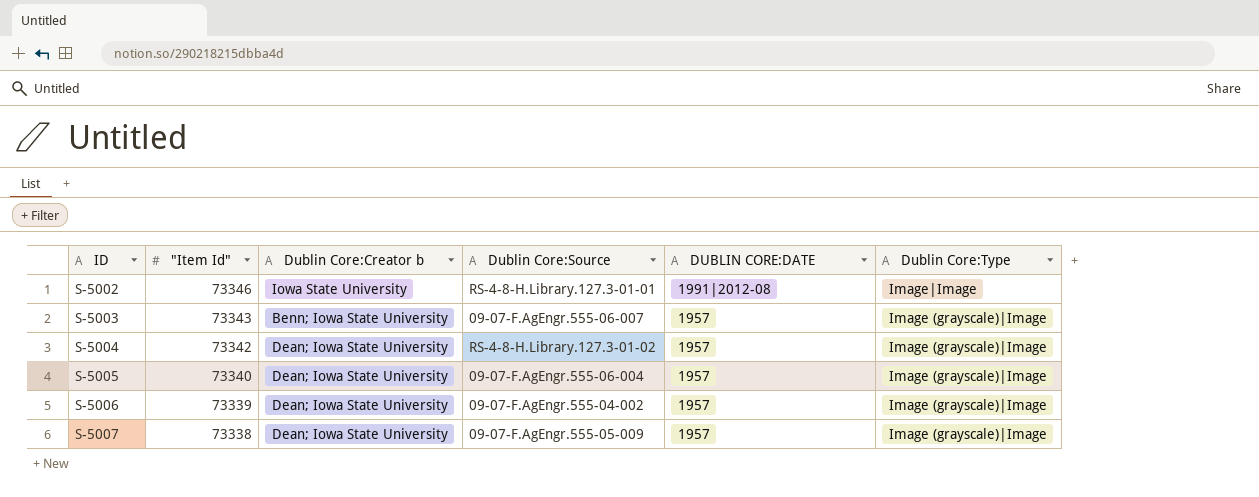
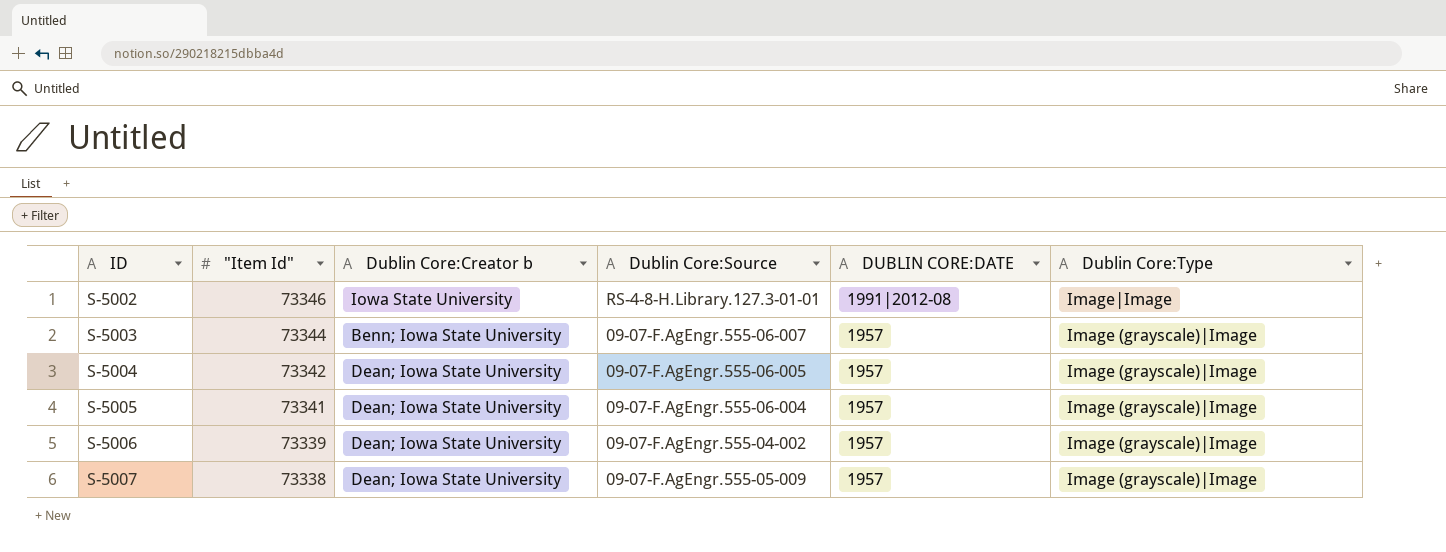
S-5003 | "Item Id": 73343 -> 73344
S-5004 | Dublin Core:Source: RS-4-8-H.Library.127.3-01-02 -> 09-07-F.AgEngr.555-06-005
S-5005 | "Item Id": 73340 -> 73341

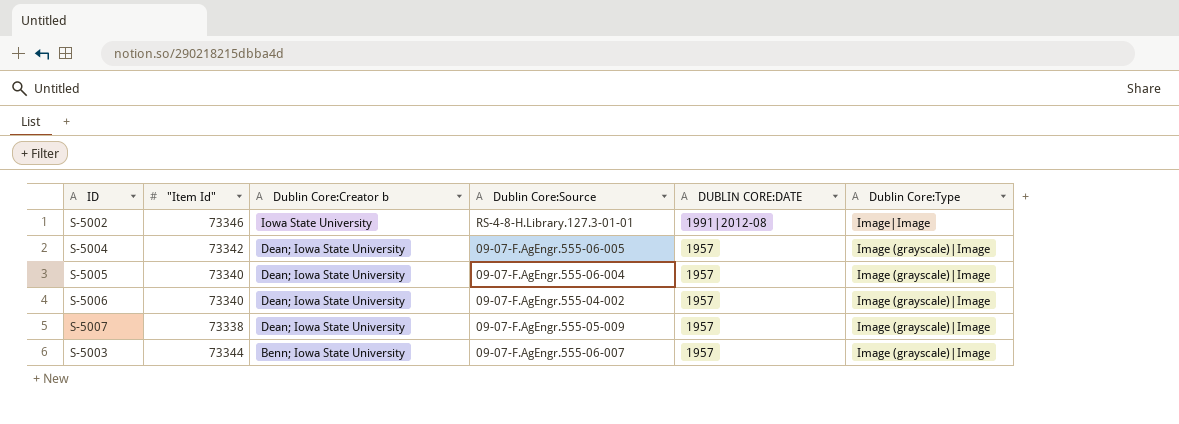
row order: ID ascending -> Dublin Core:Creator b descending
S-5005 | "Item Id": 73341 -> 73340
S-5006 | "Item Id": 73339 -> 73340

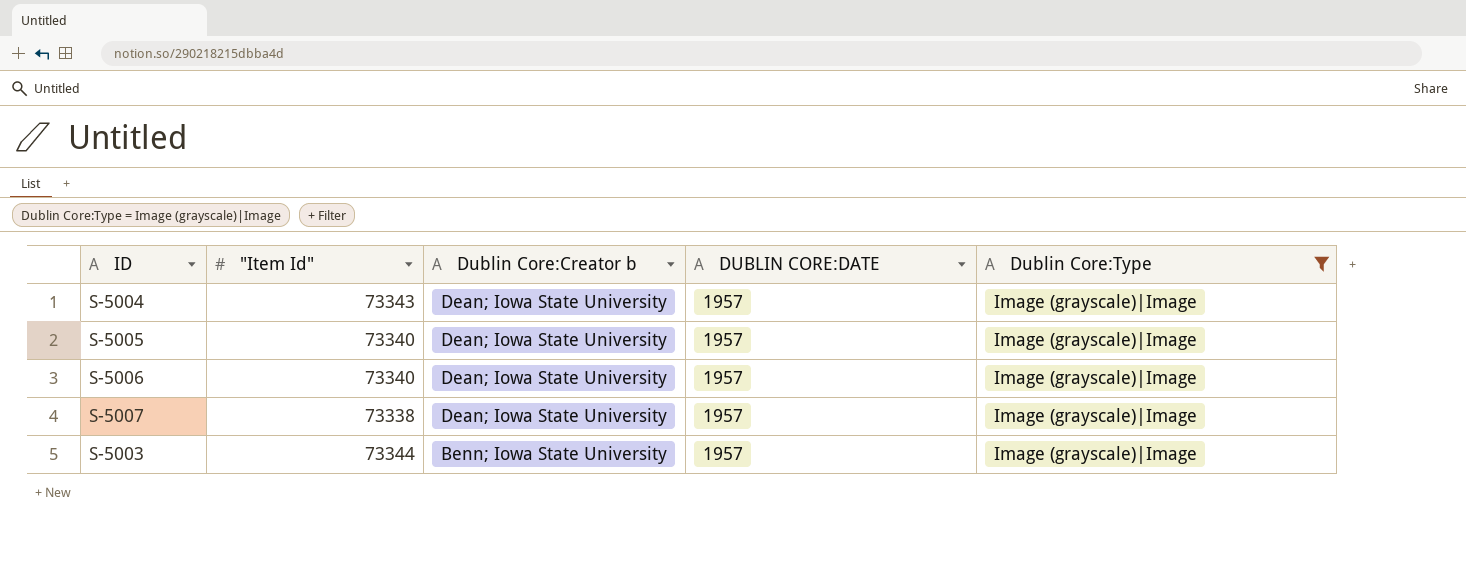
filter: none -> Dublin Core:Type = Image (grayscale)|Image
column Dublin Core:Source | position: 4 -> none
S-5004 | "Item Id": 73342 -> 73343

